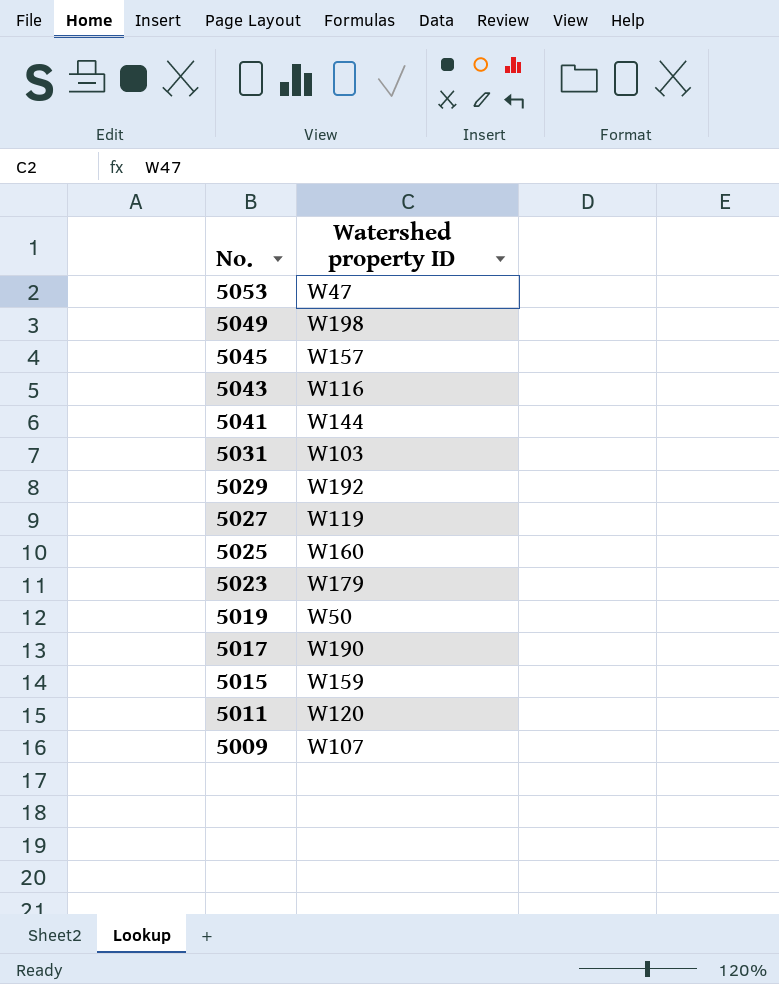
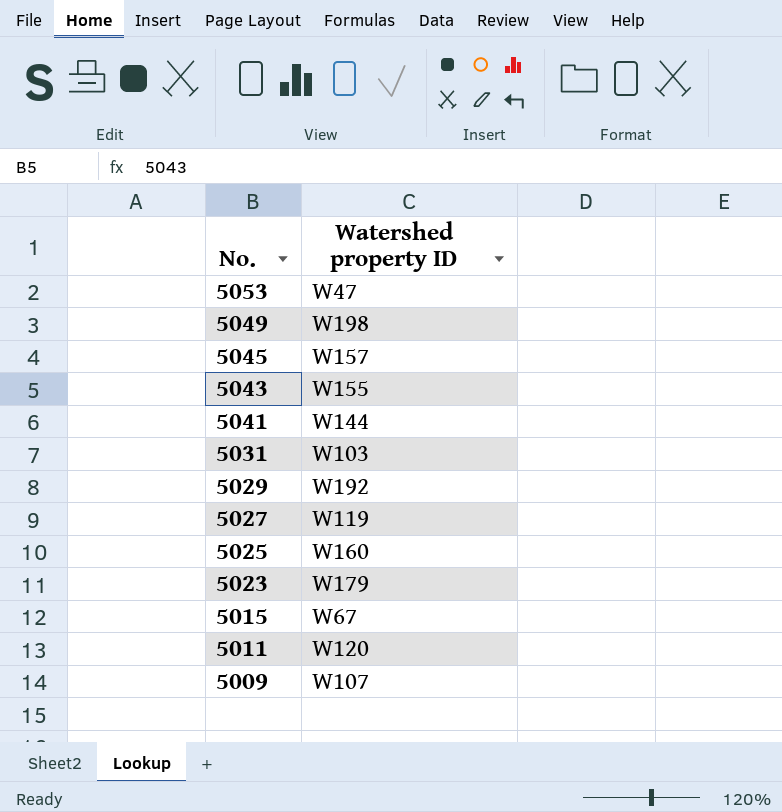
row 5019: W50 -> none
row 5017: W190 -> none
5043 | Watershed property ID: W116 -> W155
5015 | Watershed property ID: W159 -> W67

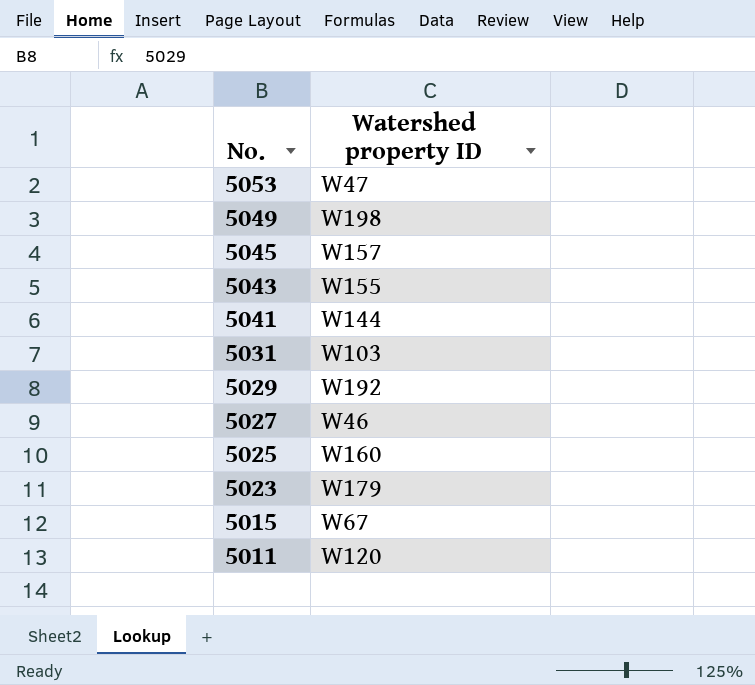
row 5009: W107 -> none
5027 | Watershed property ID: W119 -> W46

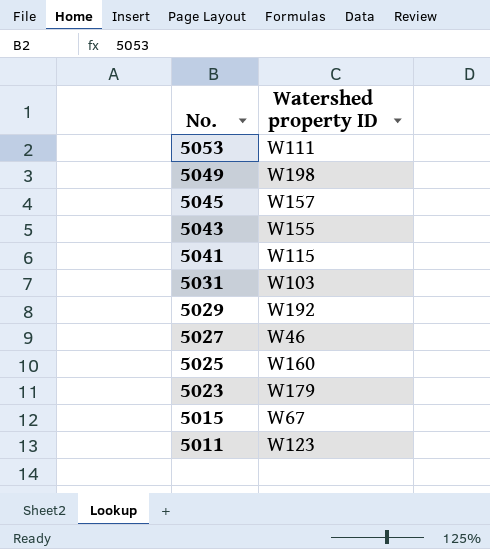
5053 | Watershed property ID: W47 -> W111
5041 | Watershed property ID: W144 -> W115
5011 | Watershed property ID: W120 -> W123

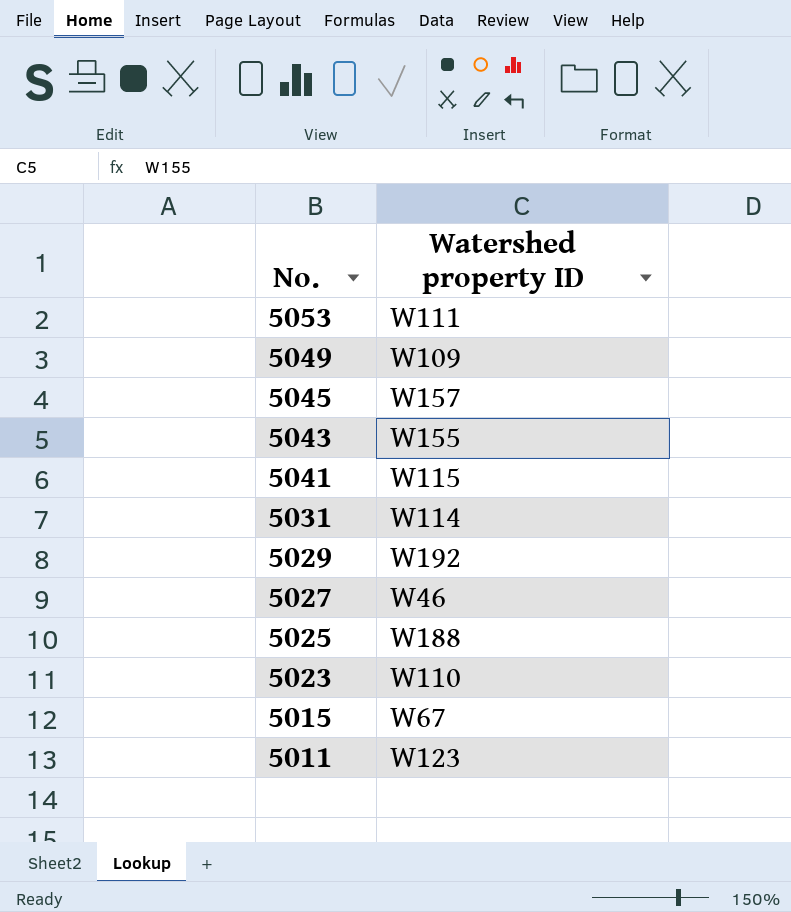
5049 | Watershed property ID: W198 -> W109
5031 | Watershed property ID: W103 -> W114
5025 | Watershed property ID: W160 -> W188
5023 | Watershed property ID: W179 -> W110

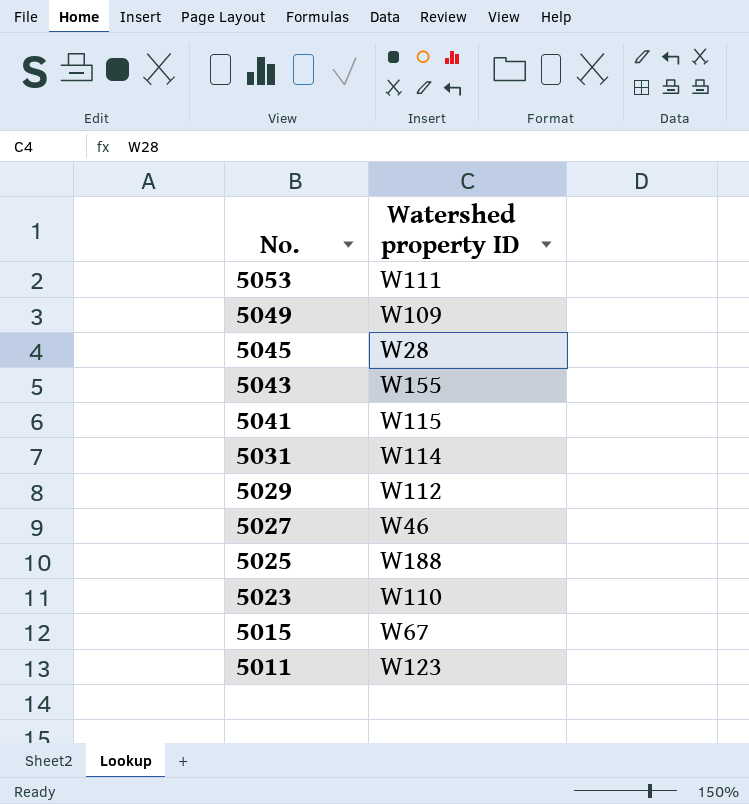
5045 | Watershed property ID: W157 -> W28
5029 | Watershed property ID: W192 -> W112

